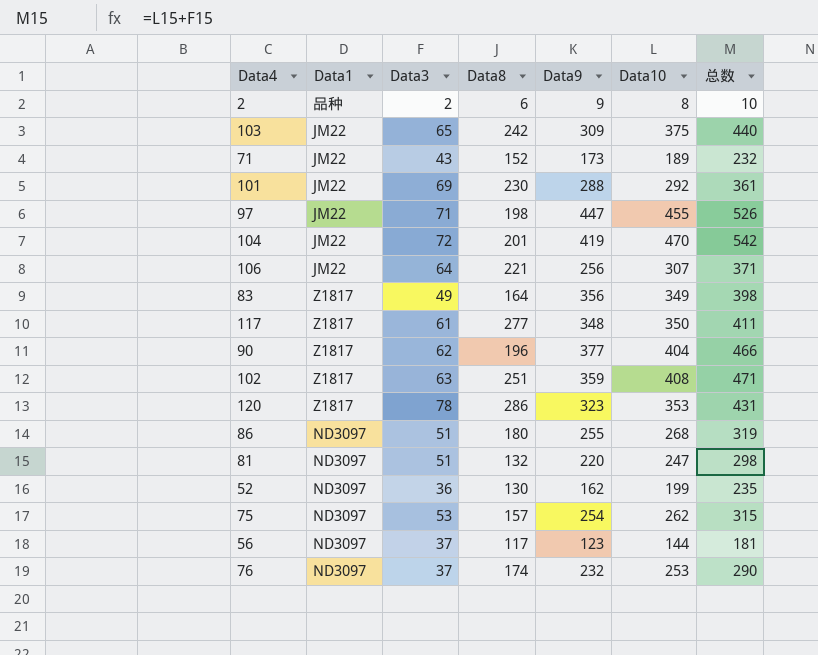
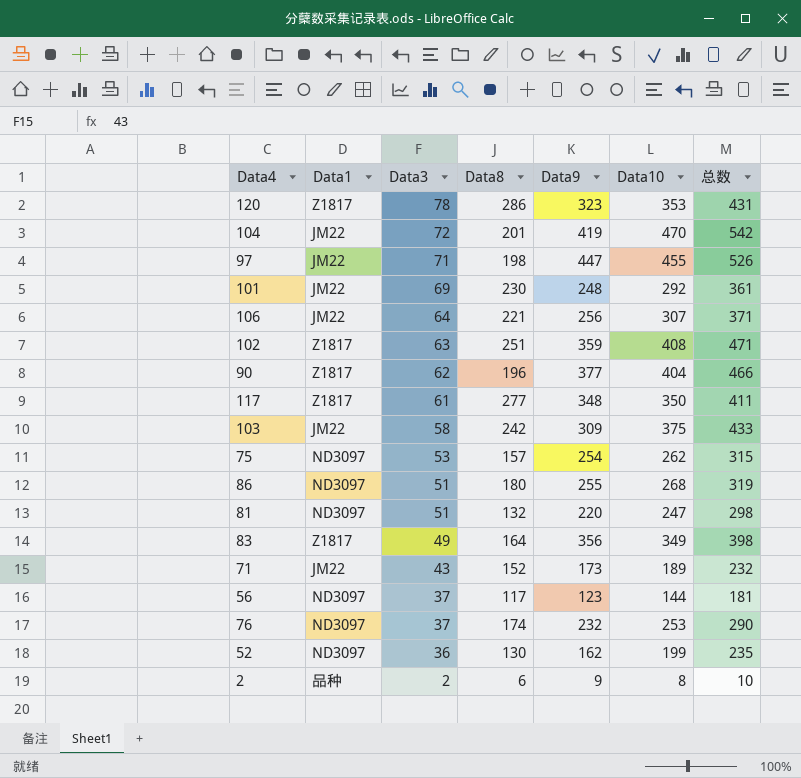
row order: none -> Data3 descending
101 | Data9: 288 -> 248
103 | Data3: 65 -> 58
103 | 总数: 440 -> 433

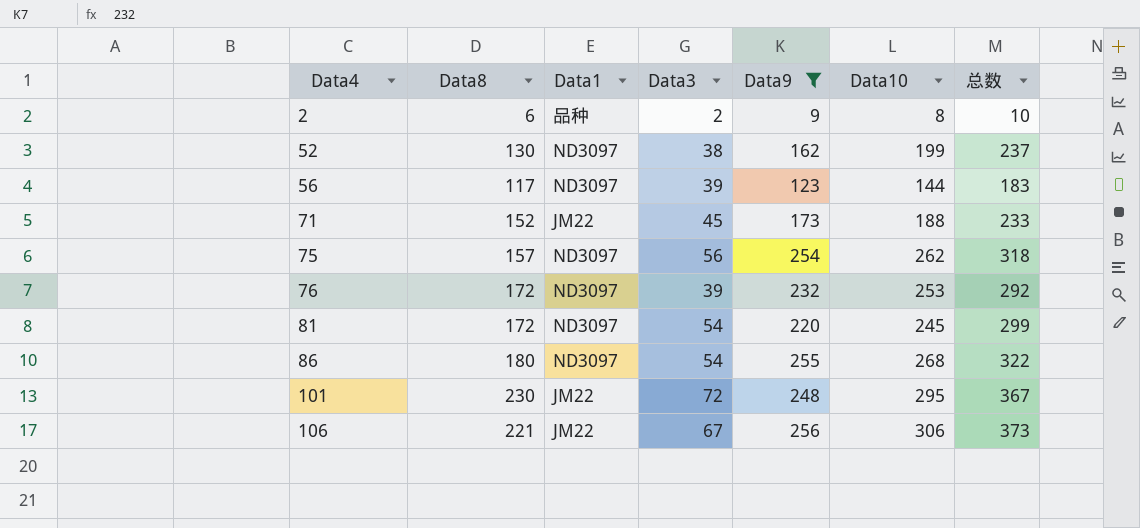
filter: none -> Data9 <= 256
row order: Data3 descending -> Data4 ascending
column Data8 | position: 4 -> 2
52 | Data3: 36 -> 38
52 | 总数: 235 -> 237
56 | Data3: 37 -> 39
56 | 总数: 181 -> 183
71 | Data3: 43 -> 45
71 | Data10: 189 -> 188
71 | 总数: 232 -> 233
75 | Data3: 53 -> 56
75 | 总数: 315 -> 318
76 | Data8: 174 -> 172
76 | Data3: 37 -> 39
76 | 总数: 290 -> 292
81 | Data8: 132 -> 172
81 | Data3: 51 -> 54
81 | Data10: 247 -> 245
81 | 总数: 298 -> 299
86 | Data3: 51 -> 54
86 | 总数: 319 -> 322
101 | Data3: 69 -> 72
101 | Data10: 292 -> 295
101 | 总数: 361 -> 367
106 | Data3: 64 -> 67
106 | Data10: 307 -> 306
106 | 总数: 371 -> 373

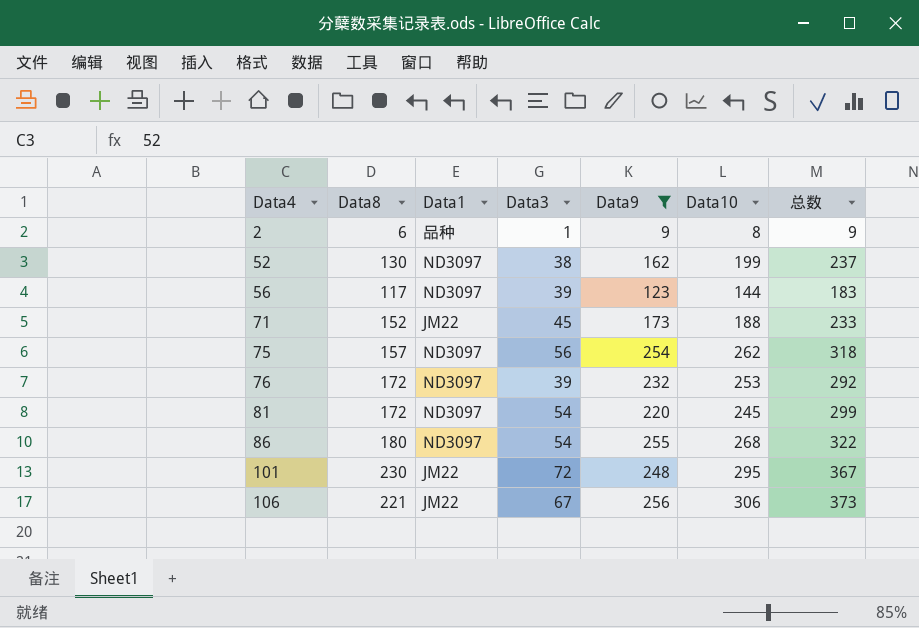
2 | Data3: 2 -> 1
2 | 总数: 10 -> 9

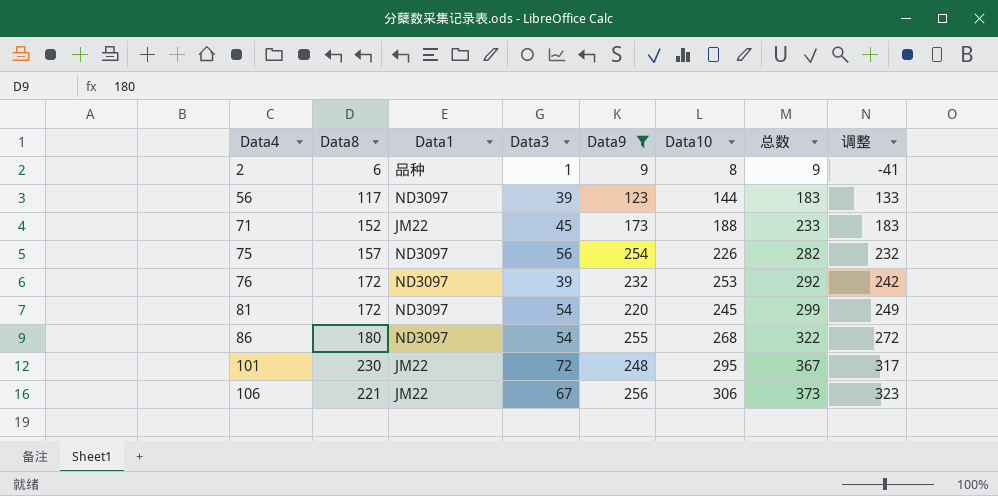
column 调整 | formula: none -> [总数] - 50
row 52: 130 | ND3097 | 38 | 162 | 199 | 237 -> none
75 | Data10: 262 -> 226
75 | 总数: 318 -> 282

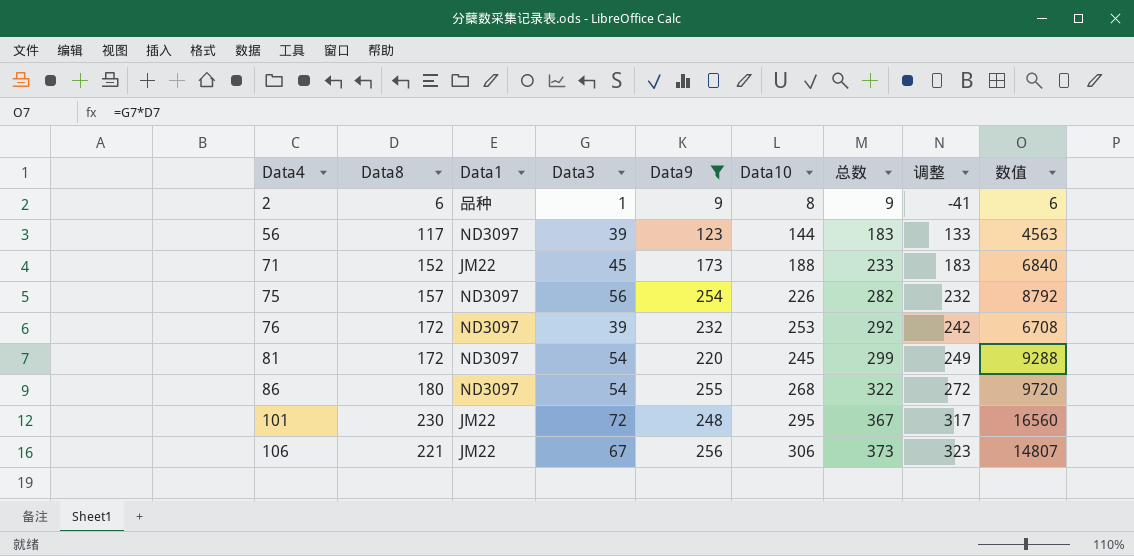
column 数值 | formula: none -> [Data8] * [Data3]

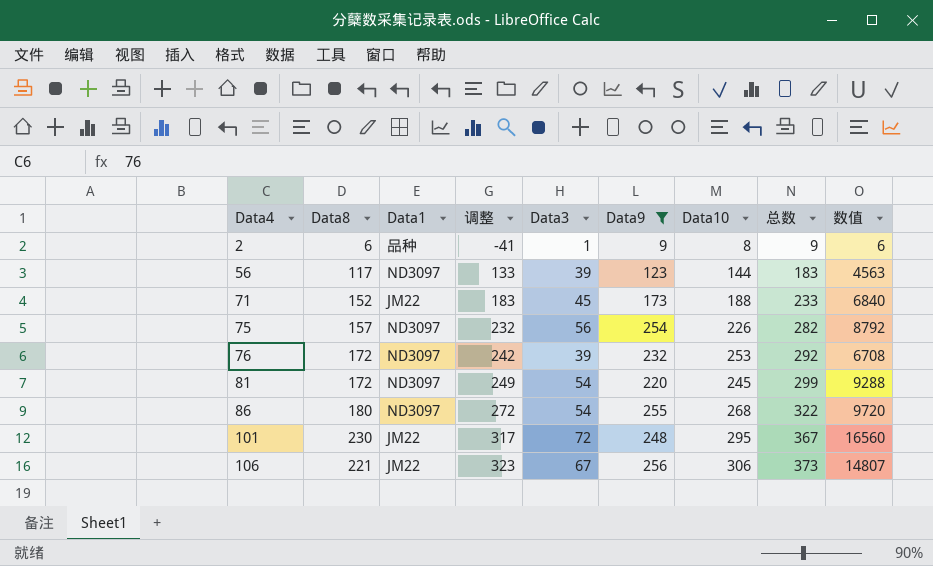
column 调整 | position: 8 -> 4

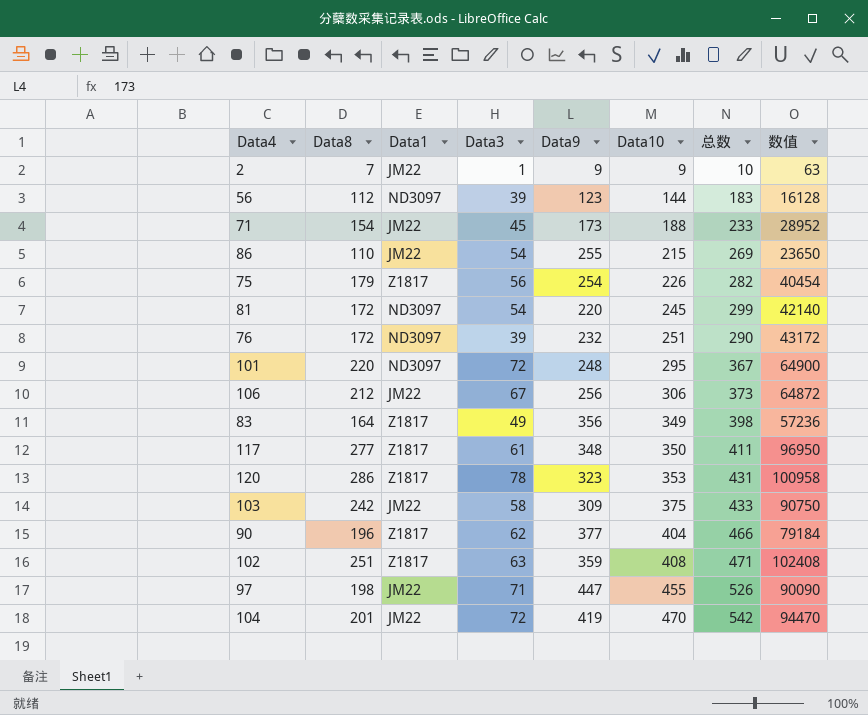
filter: Data9 <= 256 -> none
row order: Data4 ascending -> Data10 ascending
column 调整 | formula: [总数] - 50 -> none
column 数值 | formula: [Data8] * [Data3] -> [Data8] * [Data10]
2 | Data8: 6 -> 7
2 | Data1: 品种 -> JM22
2 | Data10: 8 -> 9
2 | 总数: 9 -> 10
56 | Data8: 117 -> 112
71 | Data8: 152 -> 154
86 | Data8: 180 -> 110
86 | Data1: ND3097 -> JM22
86 | Data10: 268 -> 215
86 | 总数: 322 -> 269
75 | Data8: 157 -> 179
75 | Data1: ND3097 -> Z1817
76 | Data10: 253 -> 251
76 | 总数: 292 -> 290
101 | Data8: 230 -> 220
101 | Data1: JM22 -> ND3097
106 | Data8: 221 -> 212

